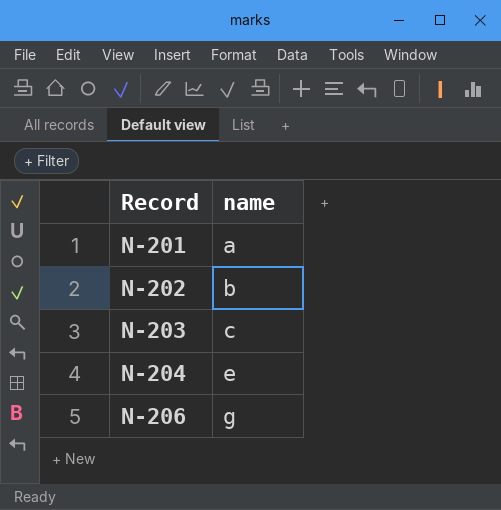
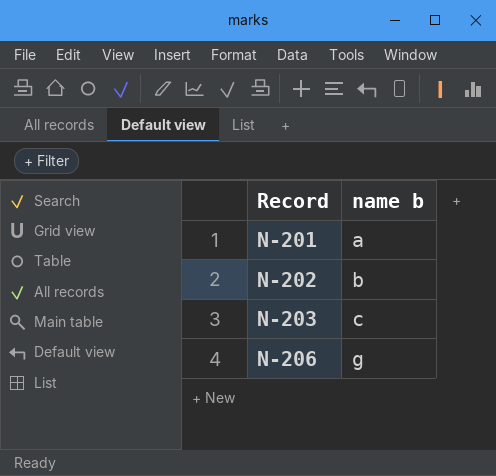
column name: name -> name b
row N-204: e -> none

